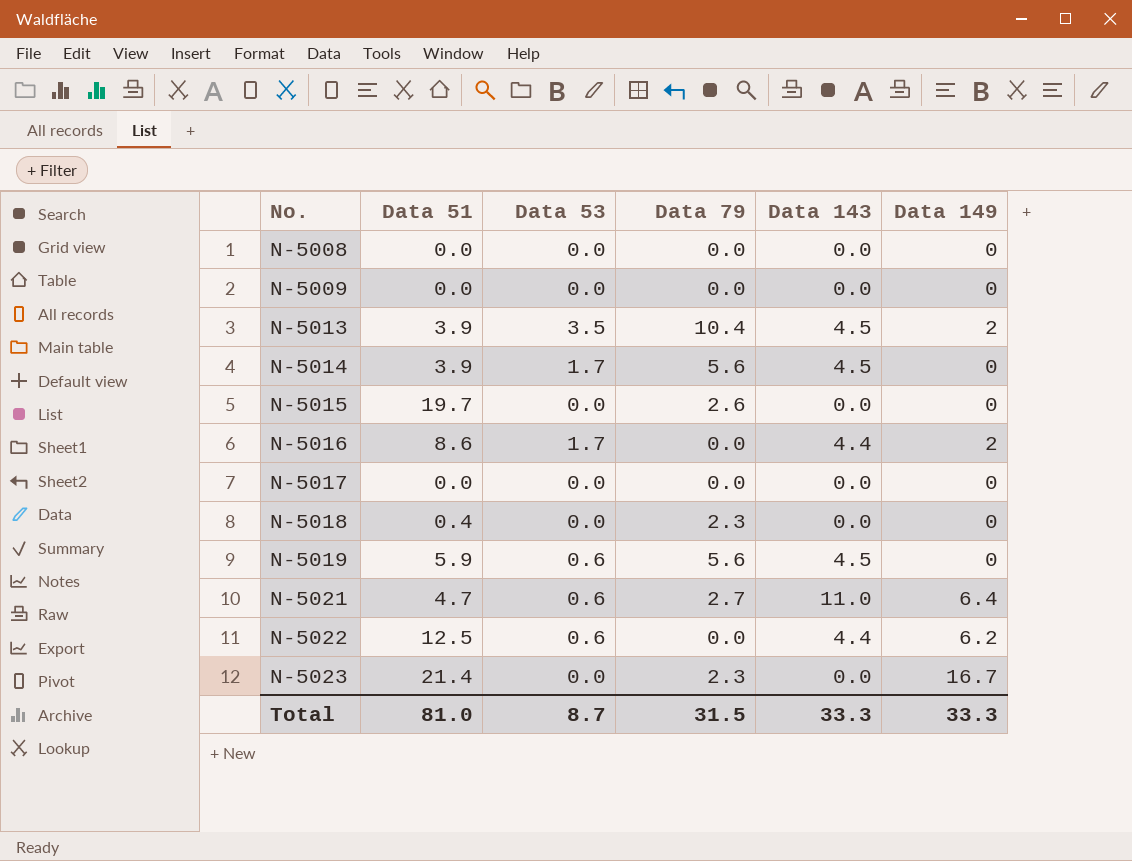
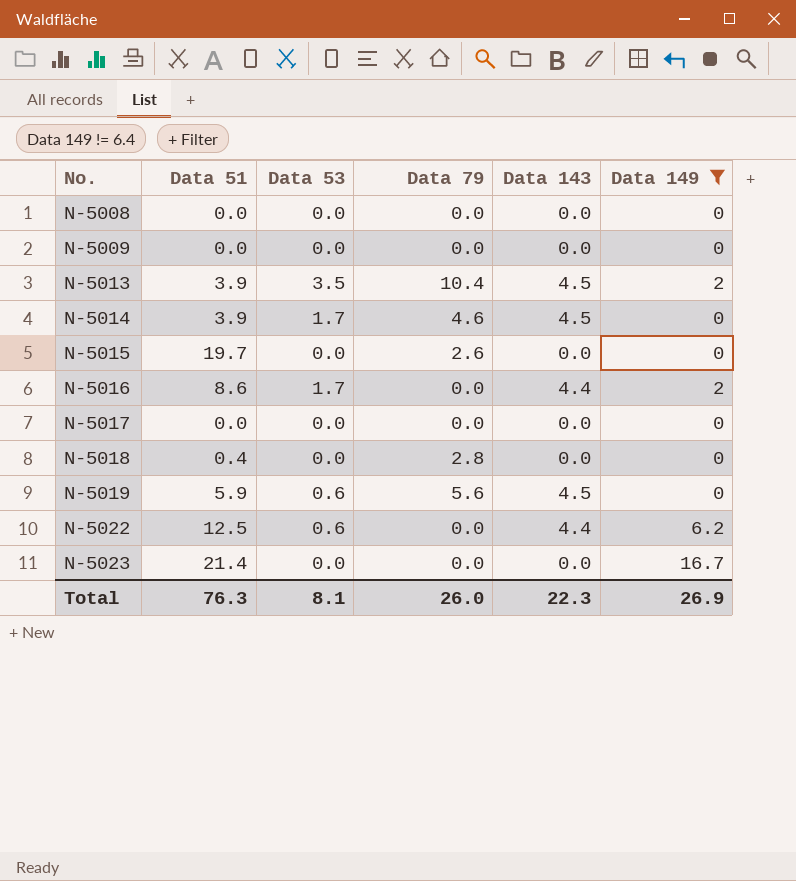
filter: none -> Data 149 != 6.4
N-5014 | Data 79: 5.6 -> 4.6
N-5018 | Data 79: 2.3 -> 2.8
N-5023 | Data 79: 2.3 -> 0.0
Total | Data 51: 81.0 -> 76.3
Total | Data 53: 8.7 -> 8.1
Total | Data 79: 31.5 -> 26.0
Total | Data 143: 33.3 -> 22.3
Total | Data 149: 33.3 -> 26.9

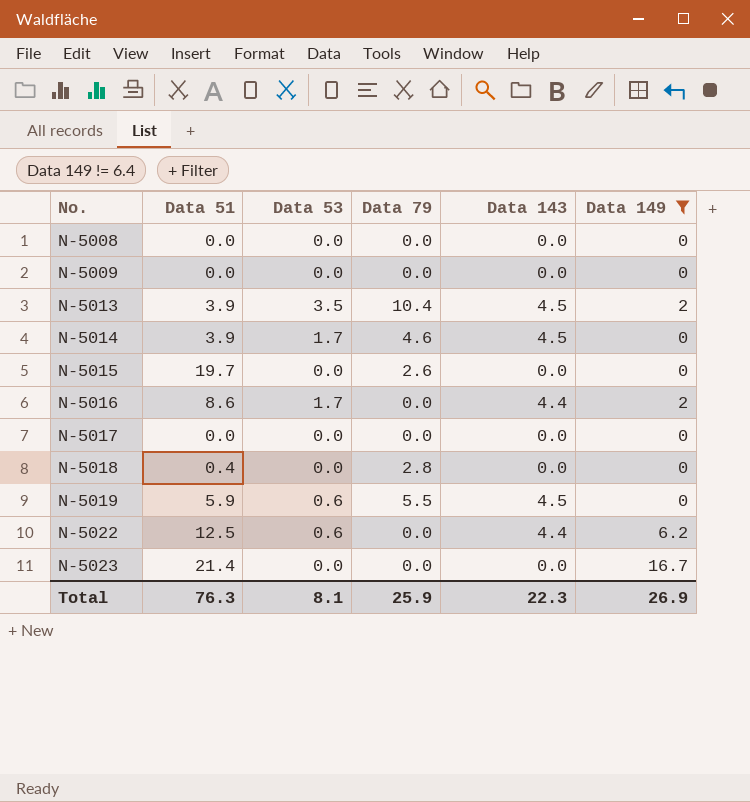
N-5019 | Data 79: 5.6 -> 5.5
Total | Data 79: 26.0 -> 25.9

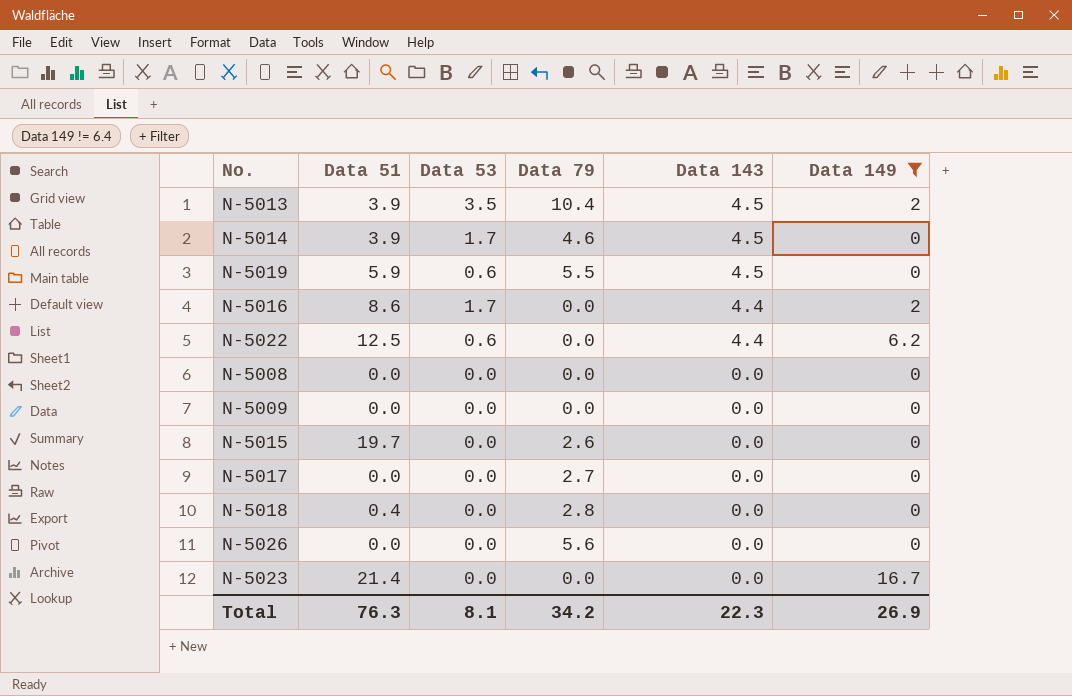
row order: No. ascending -> Data 143 descending
N-5017 | Data 79: 0.0 -> 2.7
row N-5026: none -> 0.0 | 0.0 | 5.6 | 0.0 | 0
Total | Data 79: 25.9 -> 34.2

